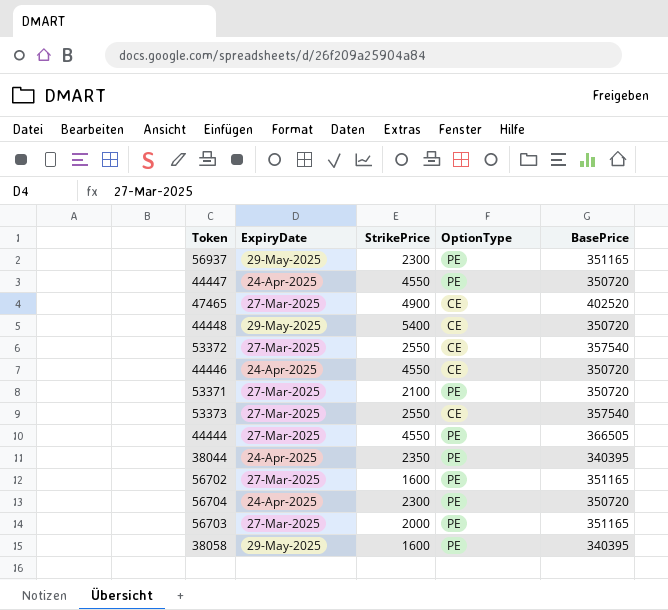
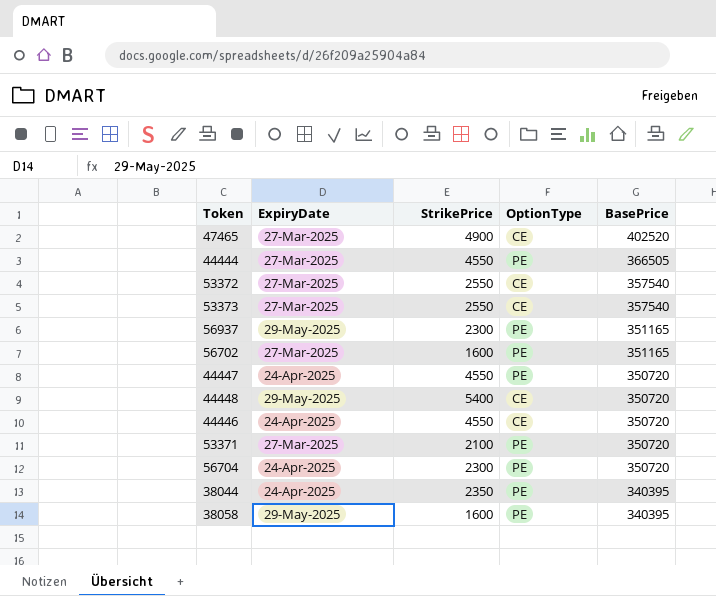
row order: none -> BasePrice descending
row 56703: 27-Mar-2025 | 2000 | PE | 351165 -> none

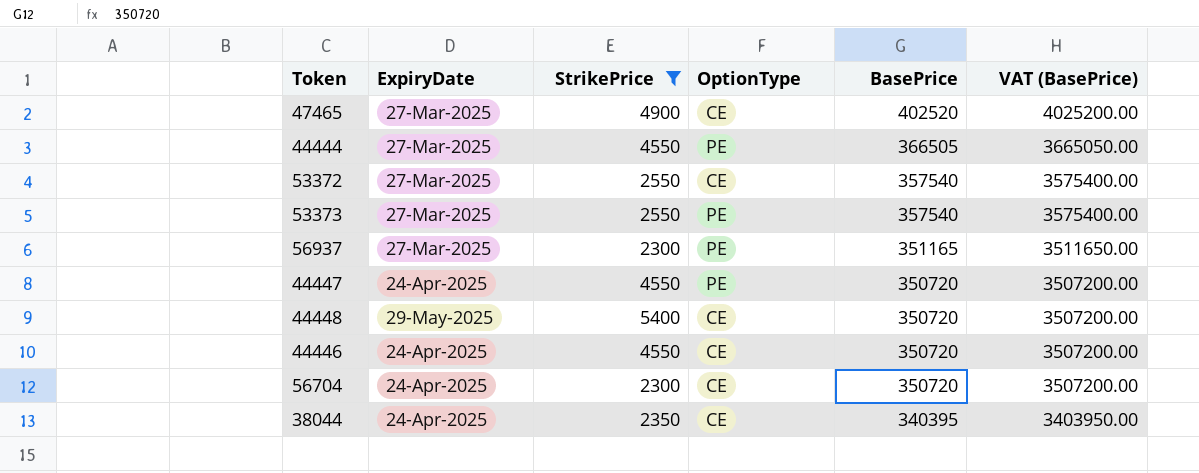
filter: none -> StrikePrice >= 2300
column VAT (BasePrice) | formula: none -> [BasePrice] * 10
53373 | OptionType: CE -> PE
56937 | ExpiryDate: 29-May-2025 -> 27-Mar-2025
56704 | OptionType: PE -> CE
38044 | OptionType: PE -> CE

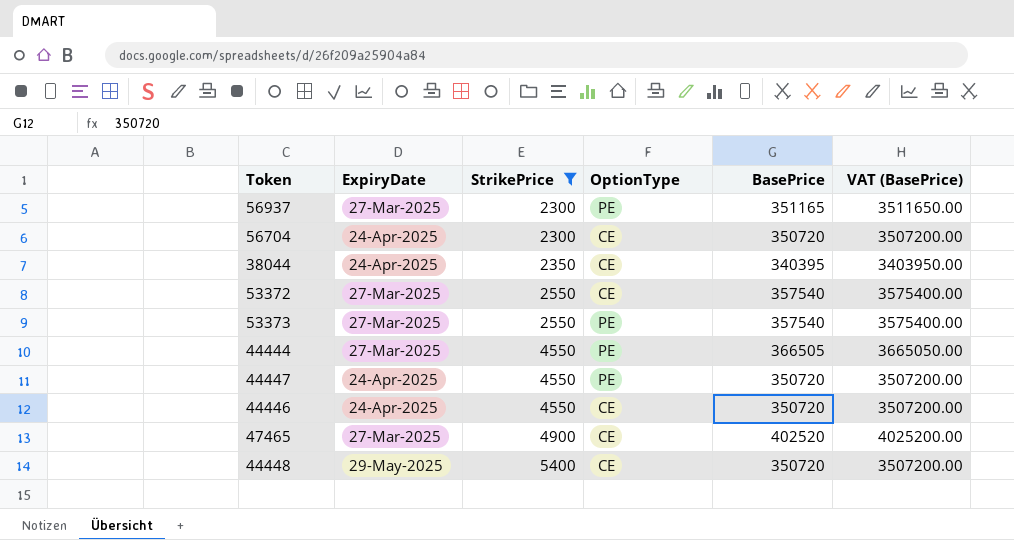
row order: BasePrice descending -> StrikePrice ascending

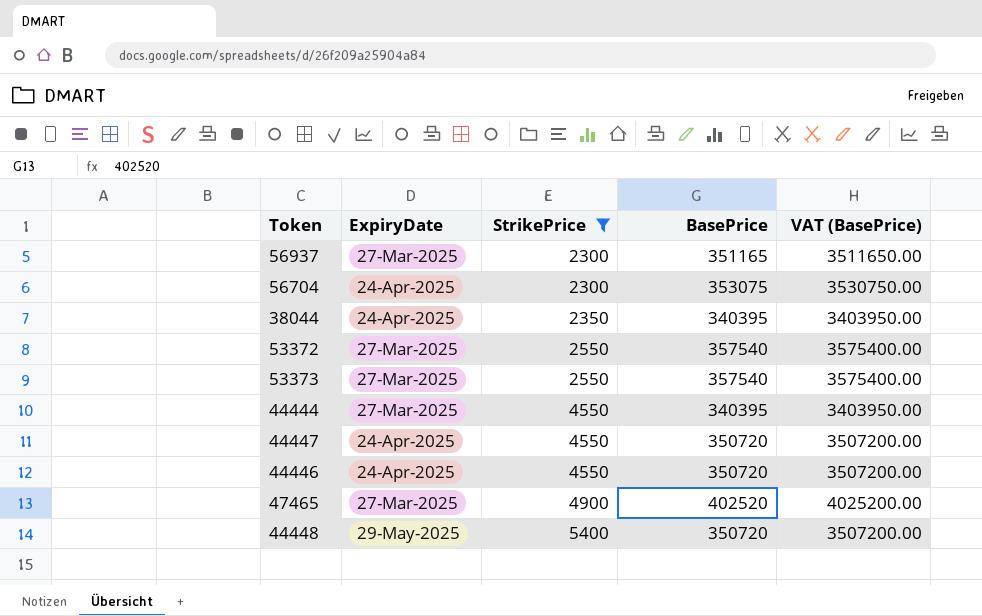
column OptionType | position: 4 -> none
56704 | BasePrice: 350720 -> 353075
56704 | VAT (BasePrice): 3507200.00 -> 3530750.00
44444 | BasePrice: 366505 -> 340395
44444 | VAT (BasePrice): 3665050.00 -> 3403950.00

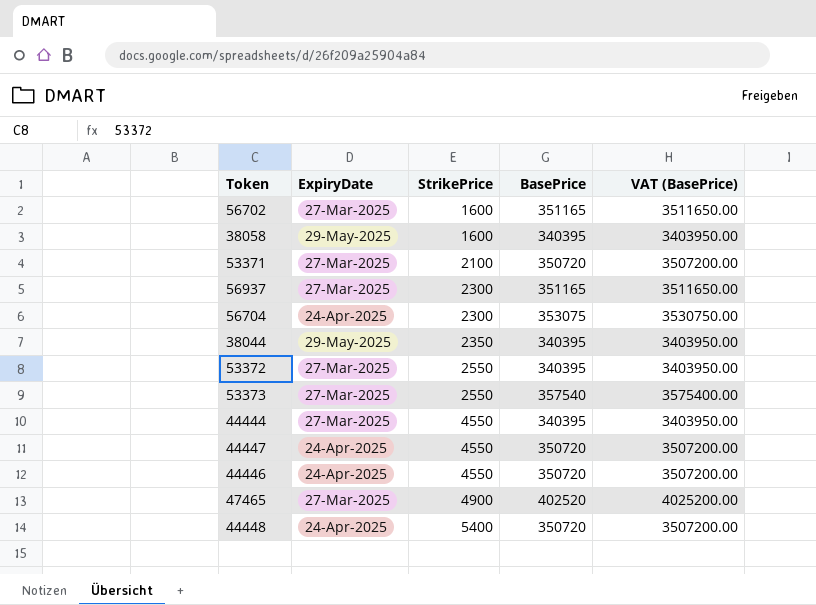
filter: StrikePrice >= 2300 -> none
38044 | ExpiryDate: 24-Apr-2025 -> 29-May-2025
53372 | BasePrice: 357540 -> 340395
53372 | VAT (BasePrice): 3575400.00 -> 3403950.00
44448 | ExpiryDate: 29-May-2025 -> 24-Apr-2025

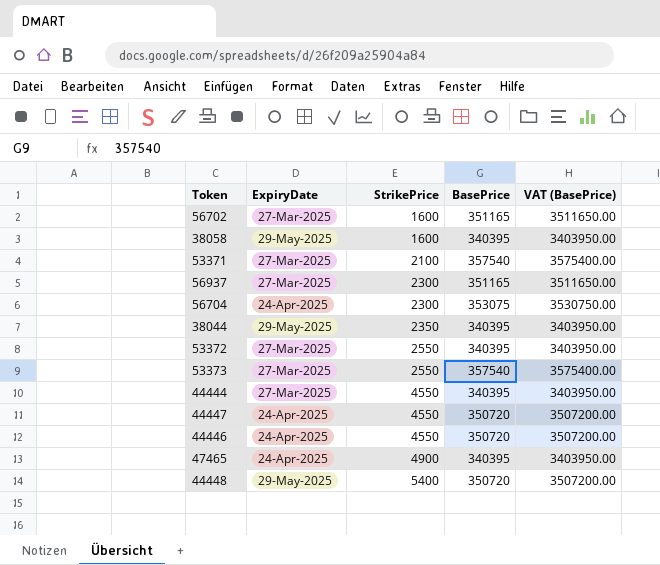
53371 | BasePrice: 350720 -> 357540
53371 | VAT (BasePrice): 3507200.00 -> 3575400.00
47465 | ExpiryDate: 27-Mar-2025 -> 24-Apr-2025
47465 | BasePrice: 402520 -> 340395
47465 | VAT (BasePrice): 4025200.00 -> 3403950.00
44448 | ExpiryDate: 24-Apr-2025 -> 29-May-2025

